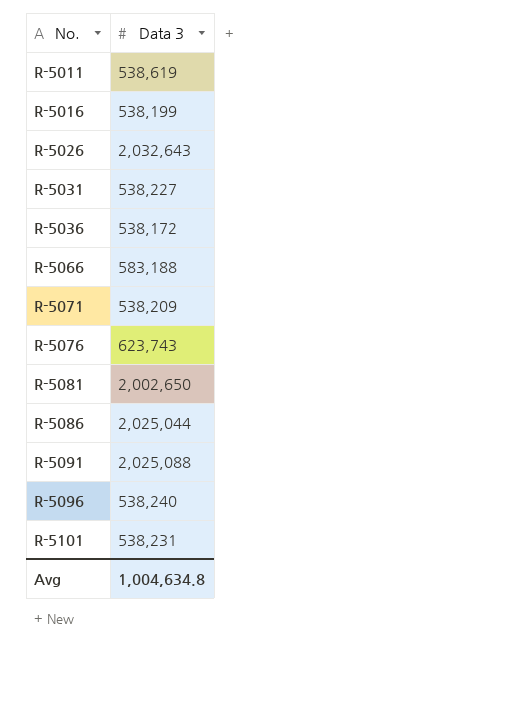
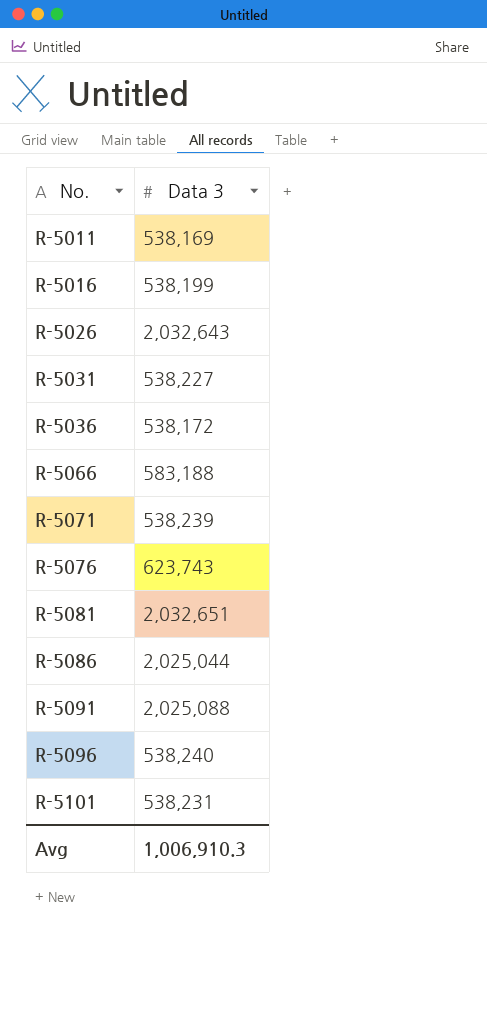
R-5011 | Data 3: 538,619 -> 538,169
R-5071 | Data 3: 538,209 -> 538,239
R-5081 | Data 3: 2,002,650 -> 2,032,651
Avg | Data 3: 1,004,634.8 -> 1,006,910.3

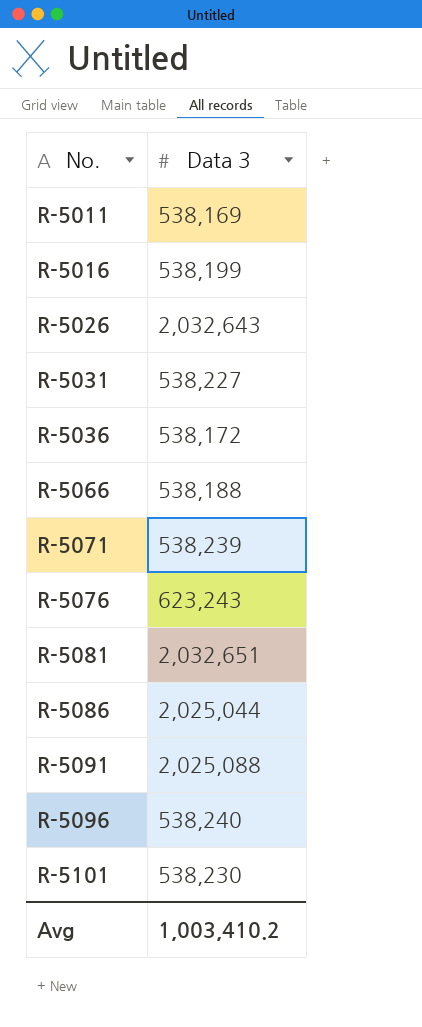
R-5066 | Data 3: 583,188 -> 538,188
R-5076 | Data 3: 623,743 -> 623,243
R-5101 | Data 3: 538,231 -> 538,230
Avg | Data 3: 1,006,910.3 -> 1,003,410.2

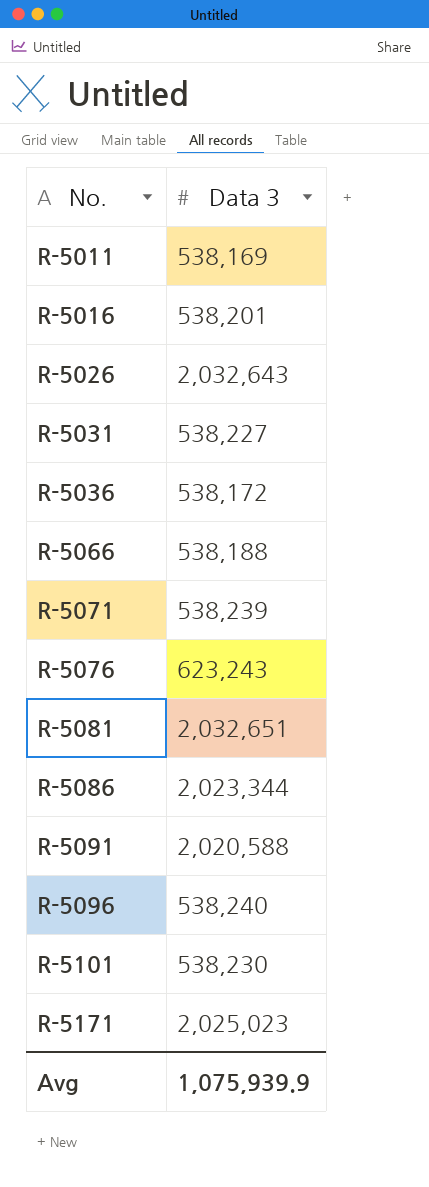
R-5016 | Data 3: 538,199 -> 538,201
R-5086 | Data 3: 2,025,044 -> 2,023,344
R-5091 | Data 3: 2,025,088 -> 2,020,588
row R-5171: none -> 2,025,023
Avg | Data 3: 1,003,410.2 -> 1,075,939.9

